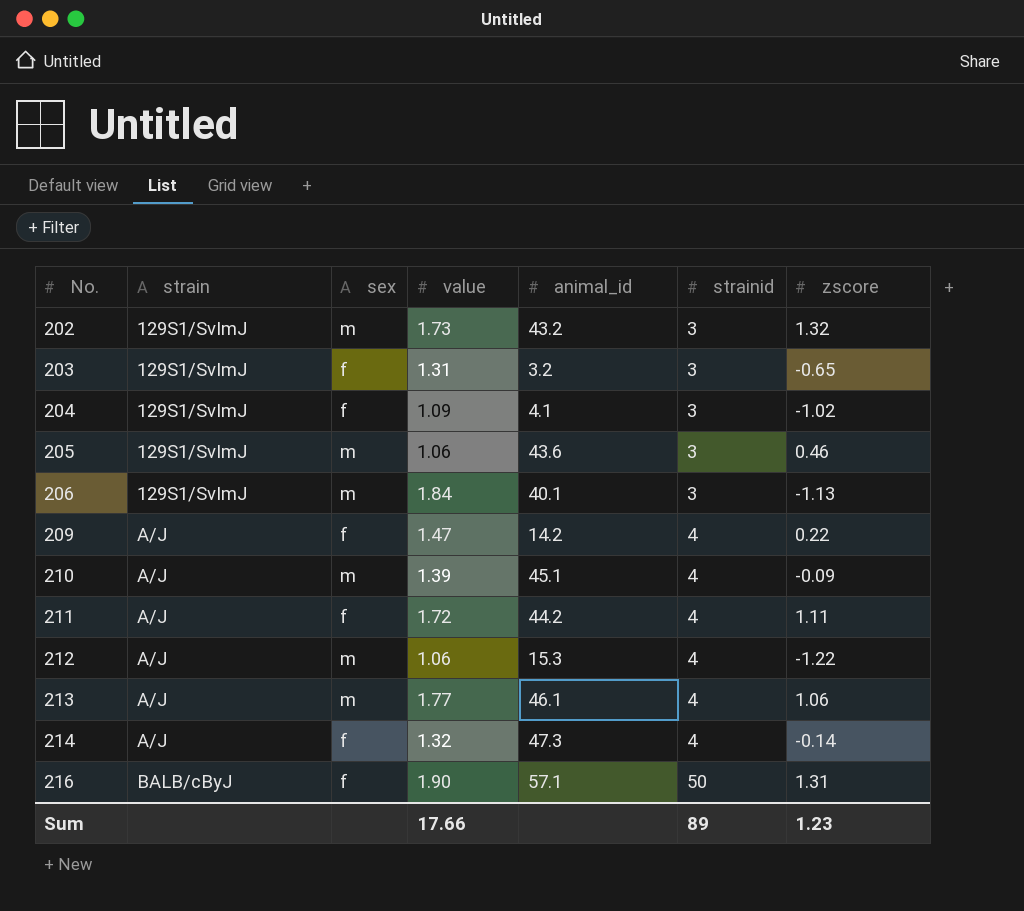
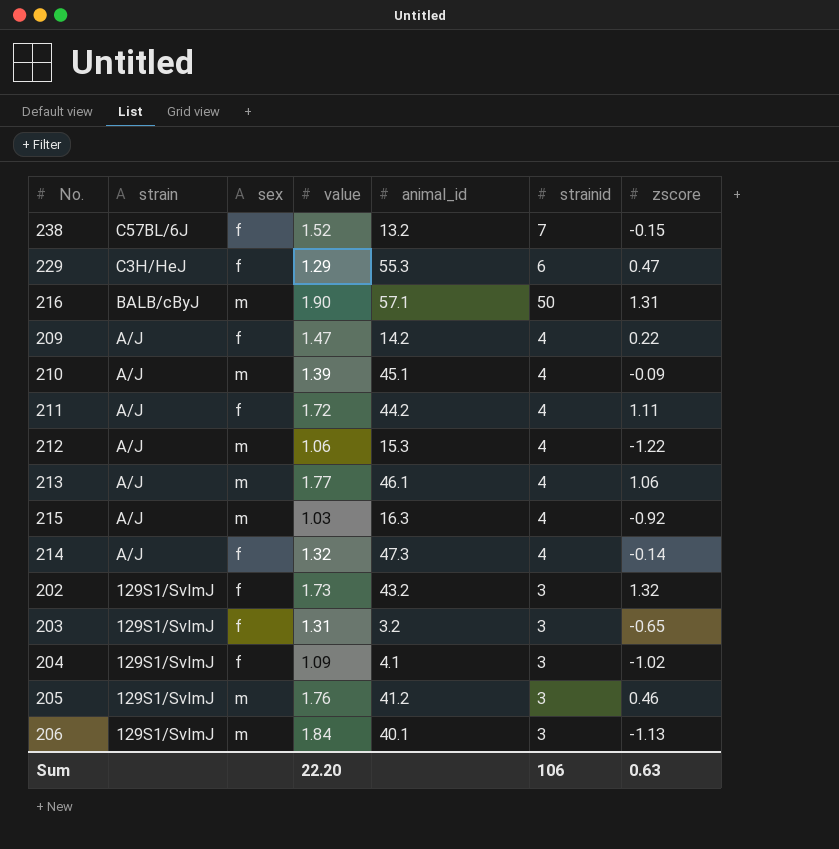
row order: No. ascending -> strain descending
row 238: none -> C57BL/6J | f | 1.52 | 13.2 | 7 | -0.15
row 229: none -> C3H/HeJ | f | 1.29 | 55.3 | 6 | 0.47
216 | sex: f -> m
row 215: none -> A/J | m | 1.03 | 16.3 | 4 | -0.92
202 | sex: m -> f
205 | value: 1.06 -> 1.76
205 | animal_id: 43.6 -> 41.2
Sum | value: 17.66 -> 22.20
Sum | strainid: 89 -> 106
Sum | zscore: 1.23 -> 0.63

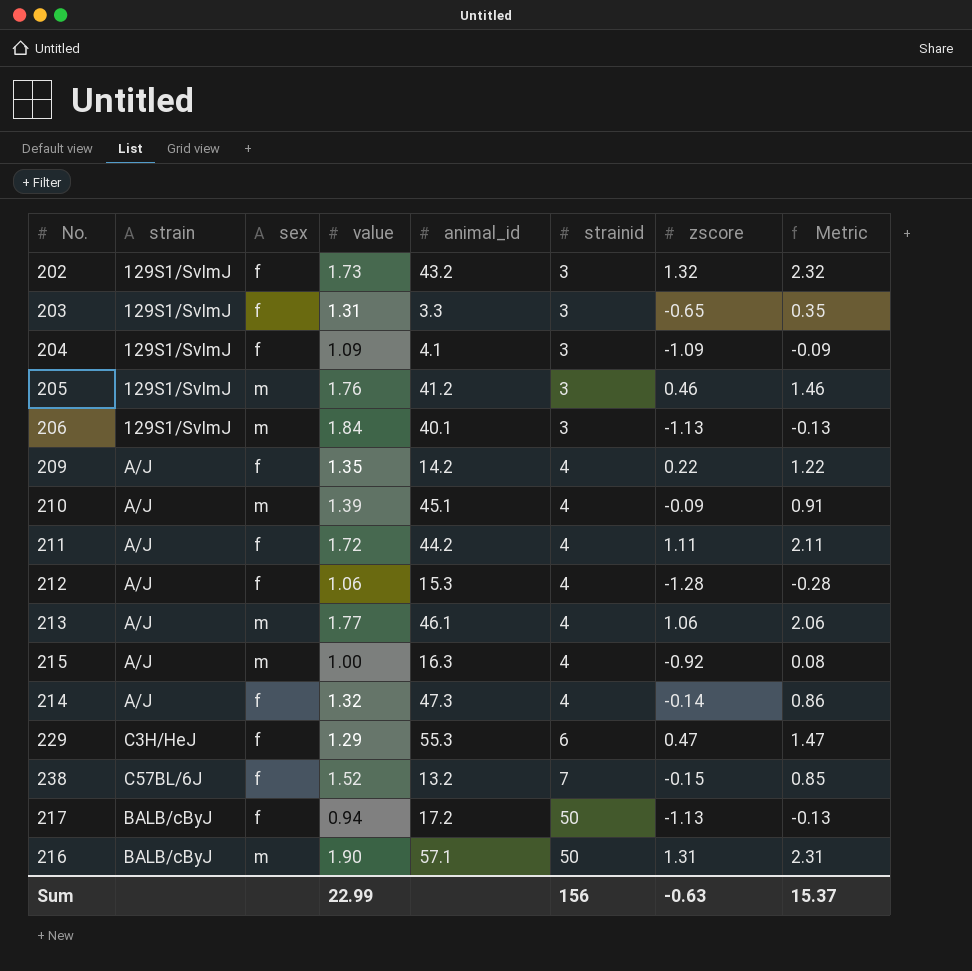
row order: strain descending -> strainid ascending
column Metric | formula: none -> [zscore] + 1
203 | animal_id: 3.2 -> 3.3
204 | zscore: -1.02 -> -1.09
209 | value: 1.47 -> 1.35
212 | sex: m -> f
212 | zscore: -1.22 -> -1.28
215 | value: 1.03 -> 1.00
row 217: none -> BALB/cByJ | f | 0.94 | 17.2 | 50 | -1.13 | -0.13
Sum | value: 22.20 -> 22.99
Sum | strainid: 106 -> 156
Sum | zscore: 0.63 -> -0.63

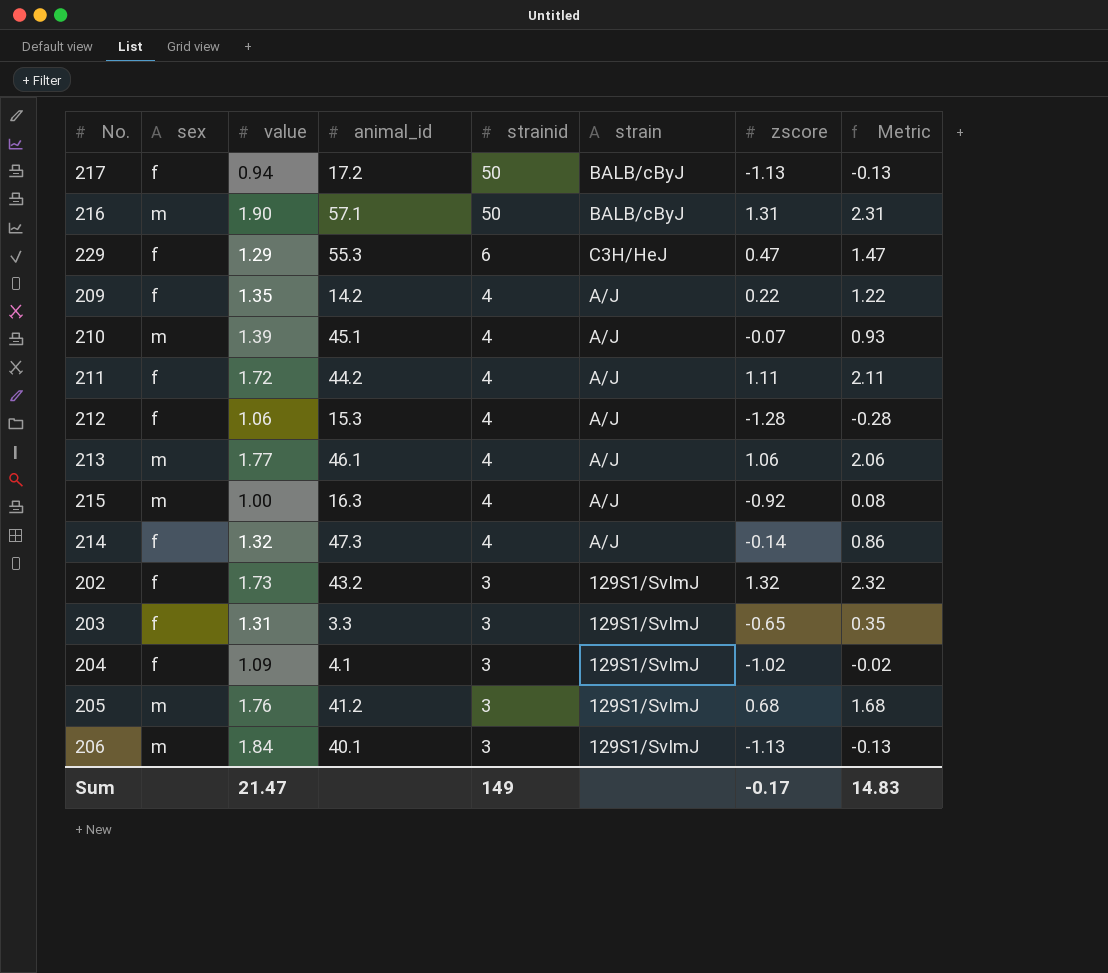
row order: strainid ascending -> strainid descending
column strain | position: 2 -> 6
row 238: C57BL/6J | f | 1.52 | 13.2 | 7 | -0.15 | 0.85 -> none
210 | zscore: -0.09 -> -0.07
210 | Metric: 0.91 -> 0.93
204 | zscore: -1.09 -> -1.02
204 | Metric: -0.09 -> -0.02
205 | zscore: 0.46 -> 0.68
205 | Metric: 1.46 -> 1.68
Sum | value: 22.99 -> 21.47
Sum | strainid: 156 -> 149
Sum | zscore: -0.63 -> -0.17
Sum | Metric: 15.37 -> 14.83

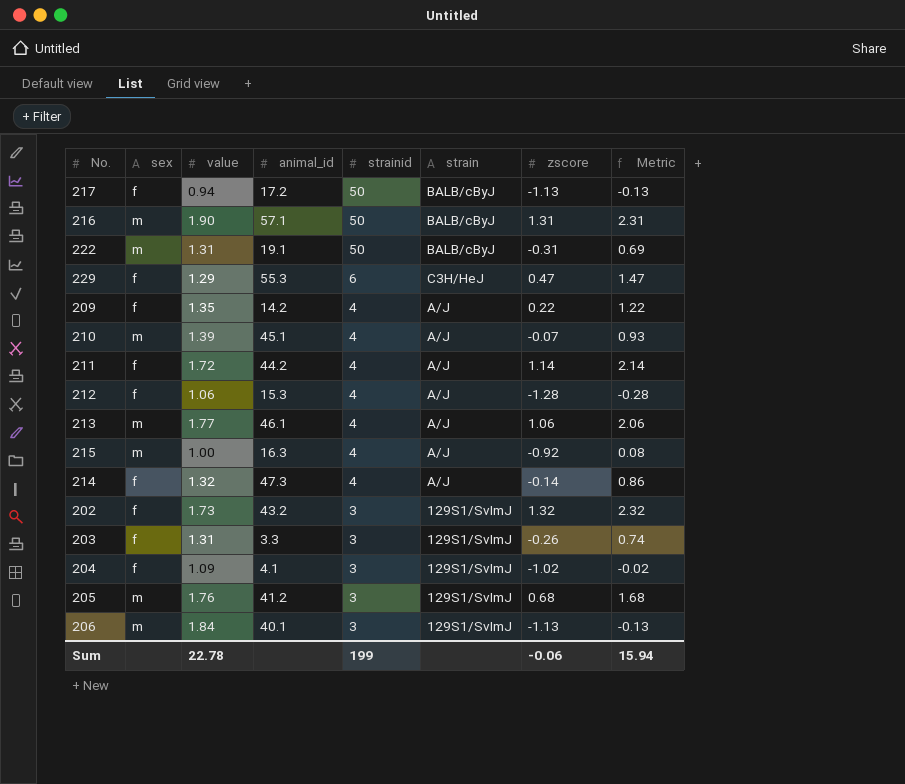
row 222: none -> m | 1.31 | 19.1 | 50 | BALB/cByJ | -0.31 | 0.69
211 | zscore: 1.11 -> 1.14
211 | Metric: 2.11 -> 2.14
203 | zscore: -0.65 -> -0.26
203 | Metric: 0.35 -> 0.74
Sum | value: 21.47 -> 22.78
Sum | strainid: 149 -> 199
Sum | zscore: -0.17 -> -0.06
Sum | Metric: 14.83 -> 15.94

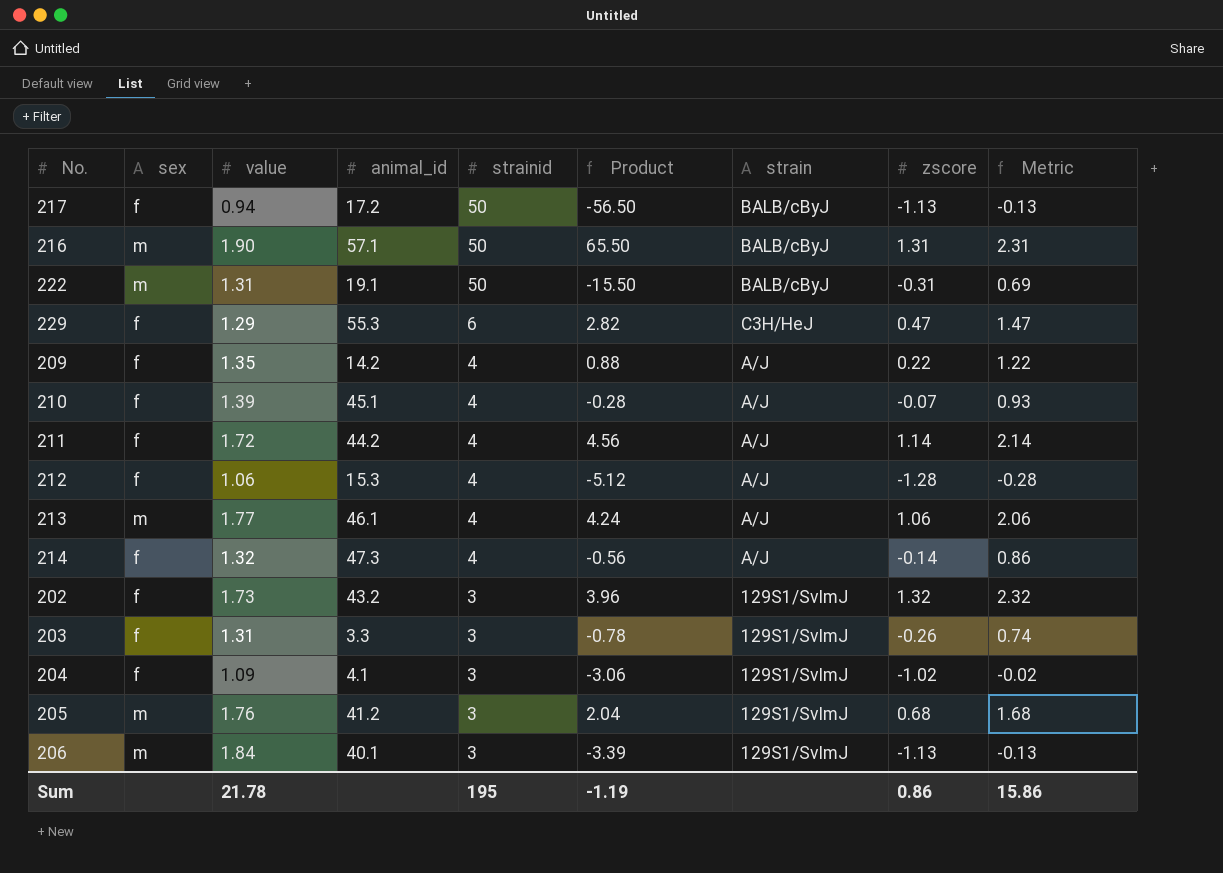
column Product | formula: none -> [strainid] * [zscore]
row 215: m | 1.00 | 16.3 | 4 | A/J | -0.92 | 0.08 -> none
210 | sex: m -> f
Sum | value: 22.78 -> 21.78
Sum | strainid: 199 -> 195
Sum | zscore: -0.06 -> 0.86
Sum | Metric: 15.94 -> 15.86

